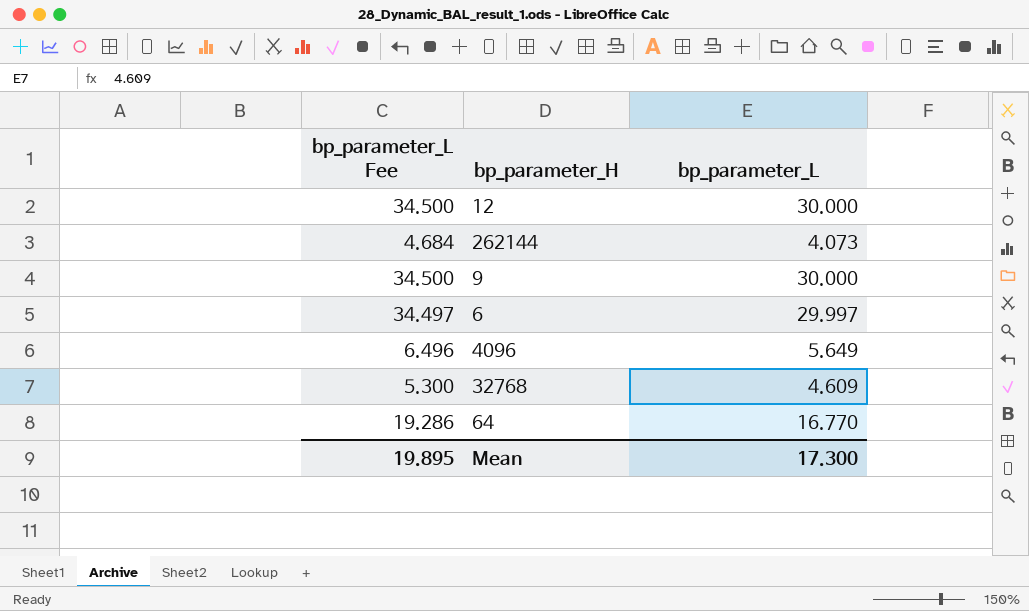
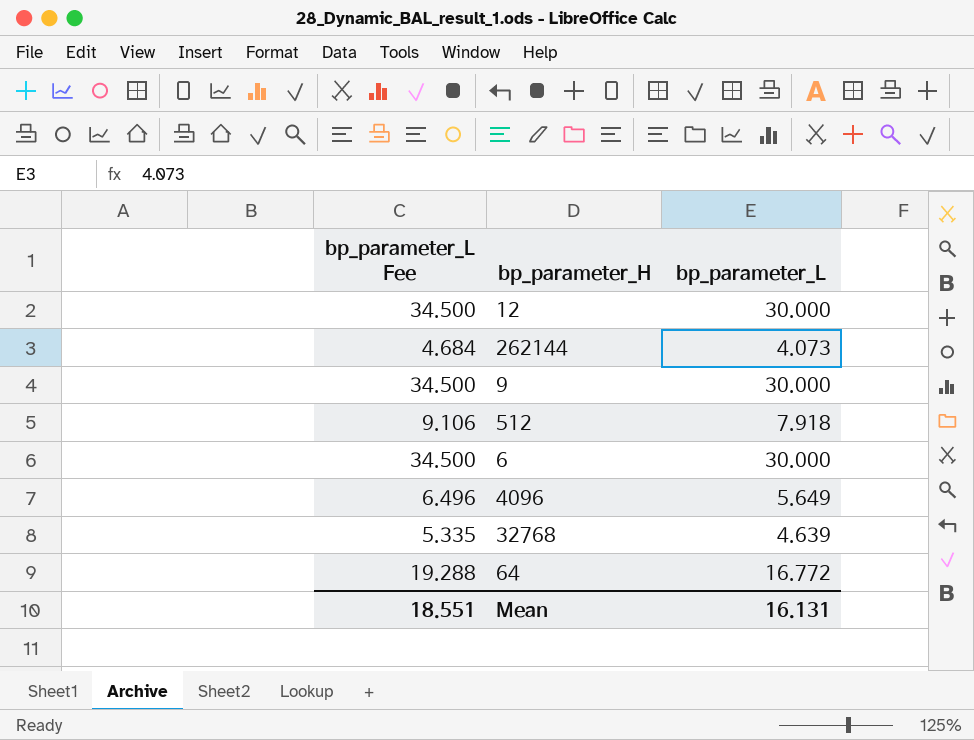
row 512: none -> 9.106 | 7.918
6 | bp_parameter_L Fee: 34.497 -> 34.500
6 | bp_parameter_L: 29.997 -> 30.000
32768 | bp_parameter_L Fee: 5.300 -> 5.335
32768 | bp_parameter_L: 4.609 -> 4.639
64 | bp_parameter_L Fee: 19.286 -> 19.288
64 | bp_parameter_L: 16.770 -> 16.772
Mean | bp_parameter_L Fee: 19.895 -> 18.551
Mean | bp_parameter_L: 17.300 -> 16.131

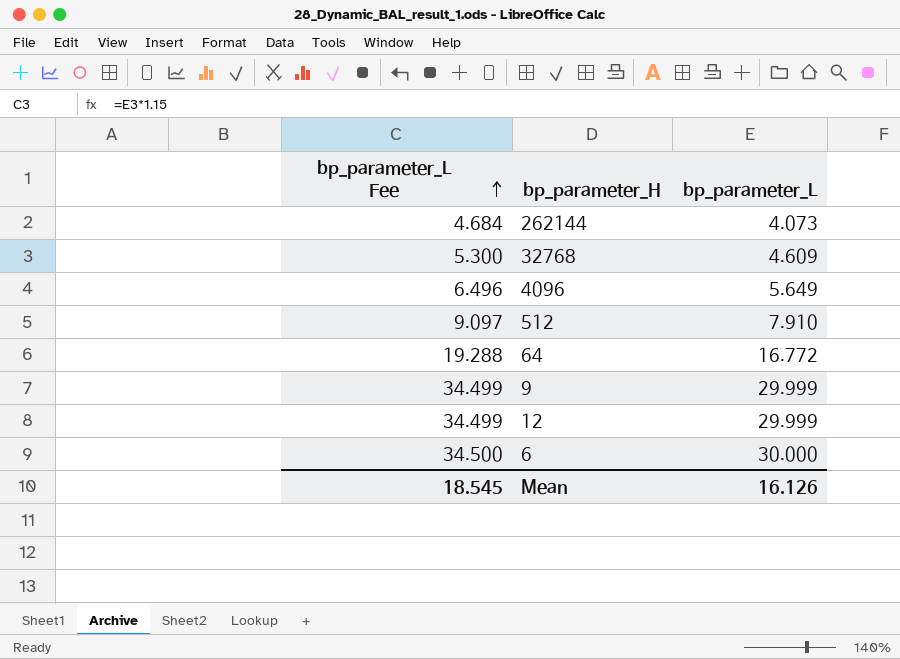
row order: none -> bp_parameter_L Fee ascending
32768 | bp_parameter_L Fee: 5.335 -> 5.300
32768 | bp_parameter_L: 4.639 -> 4.609
512 | bp_parameter_L Fee: 9.106 -> 9.097
512 | bp_parameter_L: 7.918 -> 7.910
9 | bp_parameter_L Fee: 34.500 -> 34.499
9 | bp_parameter_L: 30.000 -> 29.999
12 | bp_parameter_L Fee: 34.500 -> 34.499
12 | bp_parameter_L: 30.000 -> 29.999
Mean | bp_parameter_L Fee: 18.551 -> 18.545
Mean | bp_parameter_L: 16.131 -> 16.126

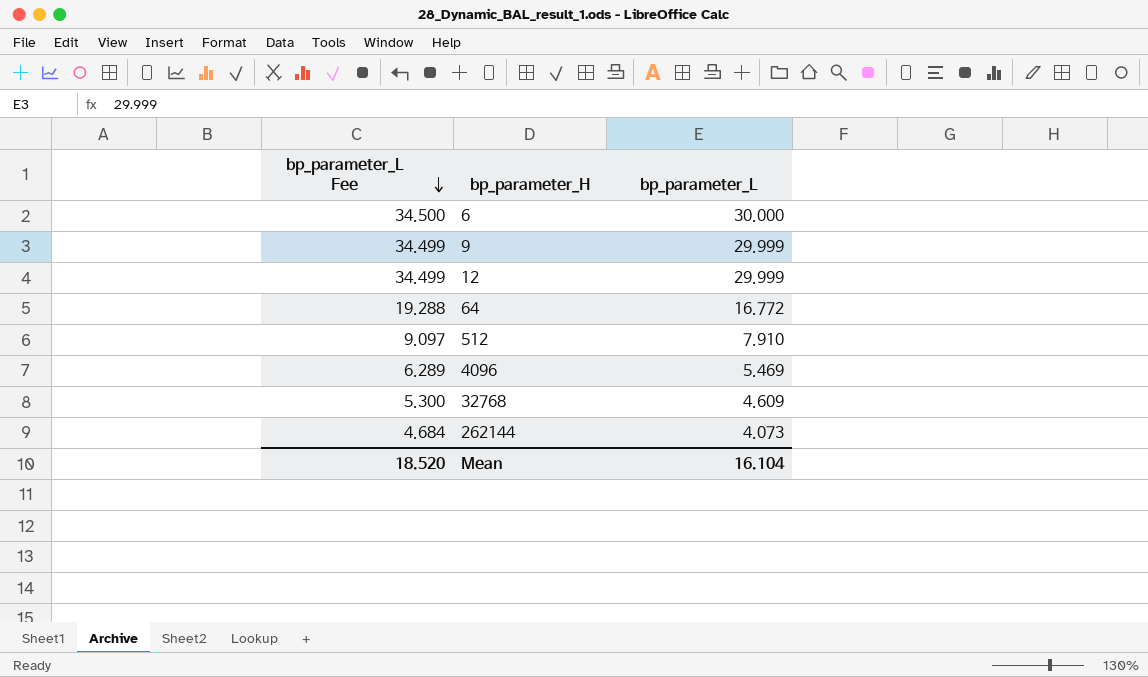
row order: bp_parameter_L Fee ascending -> bp_parameter_L Fee descending
4096 | bp_parameter_L Fee: 6.496 -> 6.289
4096 | bp_parameter_L: 5.649 -> 5.469
Mean | bp_parameter_L Fee: 18.545 -> 18.520
Mean | bp_parameter_L: 16.126 -> 16.104

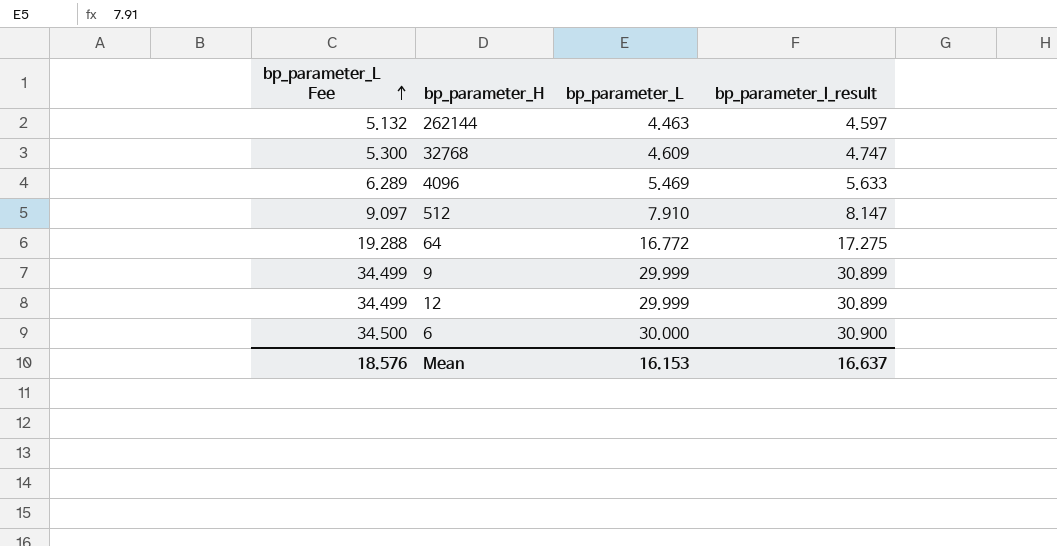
row order: bp_parameter_L Fee descending -> bp_parameter_L Fee ascending
column bp_parameter_l_result | formula: none -> [bp_parameter_L] * 1.03
262144 | bp_parameter_L Fee: 4.684 -> 5.132
262144 | bp_parameter_L: 4.073 -> 4.463
Mean | bp_parameter_L Fee: 18.520 -> 18.576
Mean | bp_parameter_L: 16.104 -> 16.153

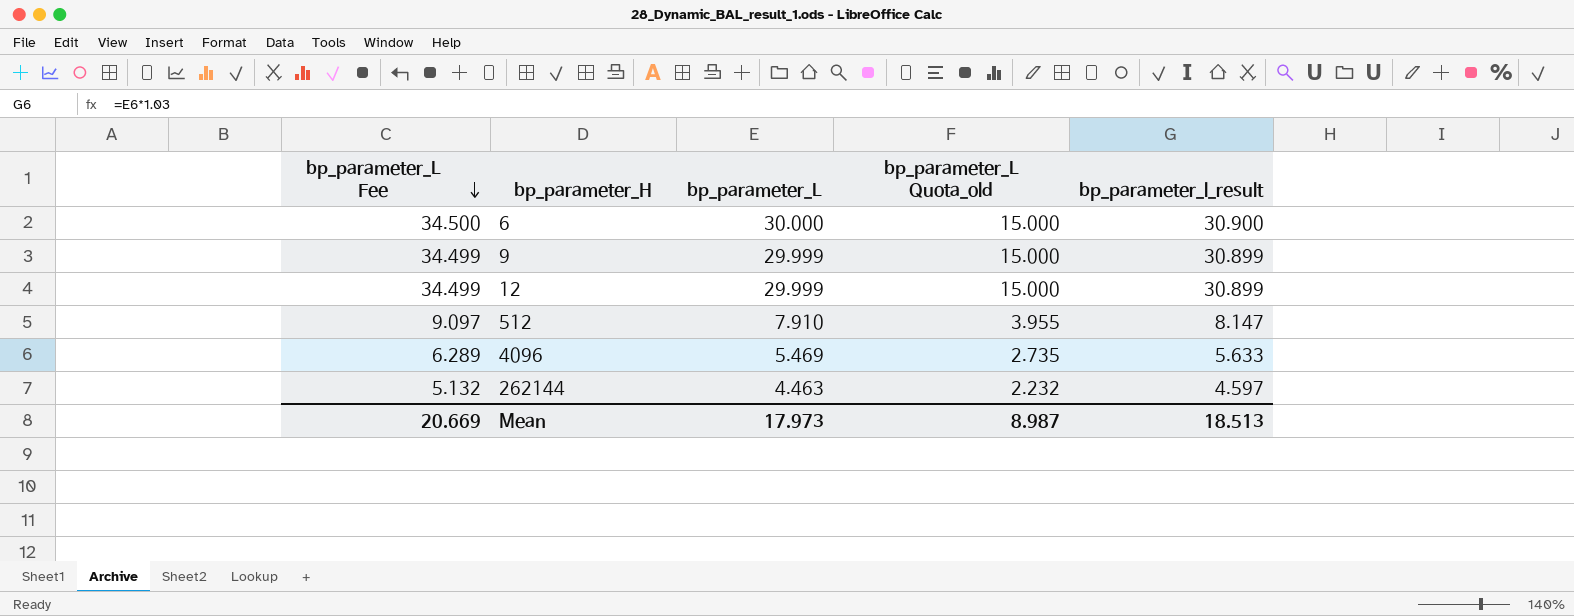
row order: bp_parameter_L Fee ascending -> bp_parameter_L Fee descending
column bp_parameter_L Quota_old | formula: none -> [bp_parameter_L] * 0.5
row 32768: 5.300 | 4.609 | 4.747 -> none
row 64: 19.288 | 16.772 | 17.275 -> none
Mean | bp_parameter_L Fee: 18.576 -> 20.669
Mean | bp_parameter_L: 16.153 -> 17.973
Mean | bp_parameter_l_result: 16.637 -> 18.513

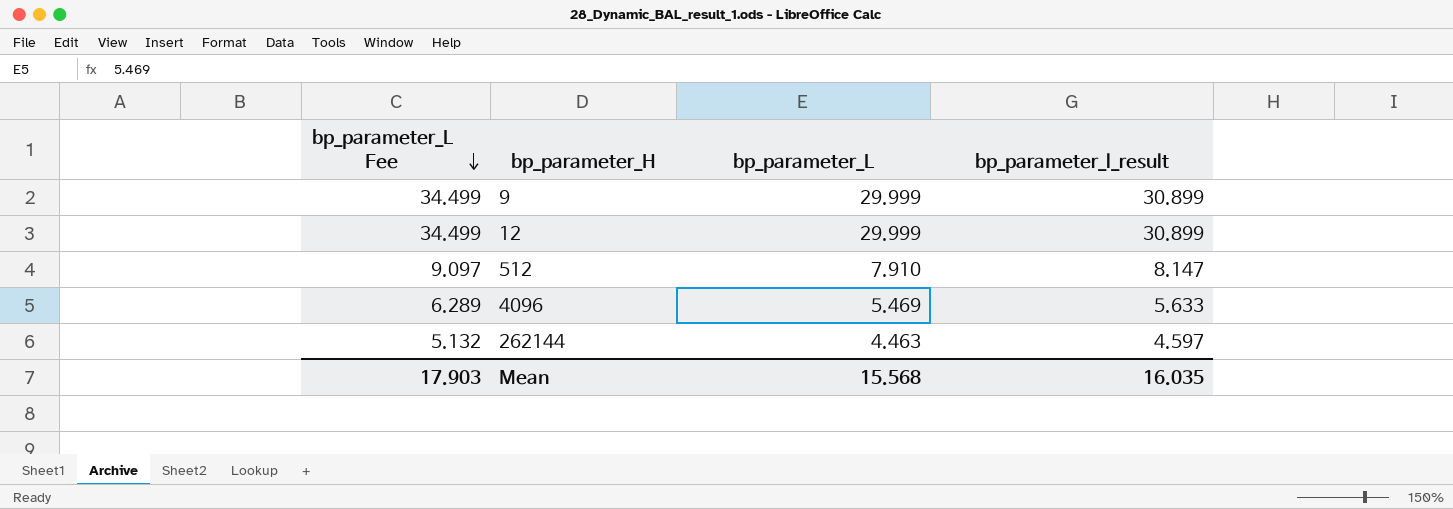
column bp_parameter_L Quota_old | formula: [bp_parameter_L] * 0.5 -> none
row 6: 34.500 | 30.000 | 15.000 | 30.900 -> none
Mean | bp_parameter_L Fee: 20.669 -> 17.903
Mean | bp_parameter_L: 17.973 -> 15.568
Mean | bp_parameter_l_result: 18.513 -> 16.035

